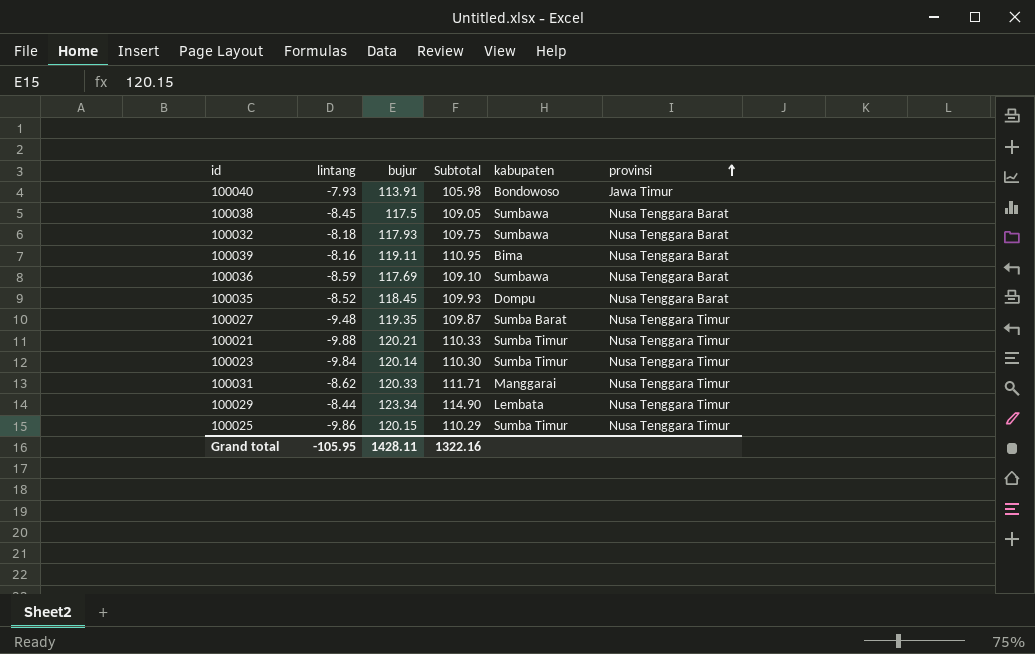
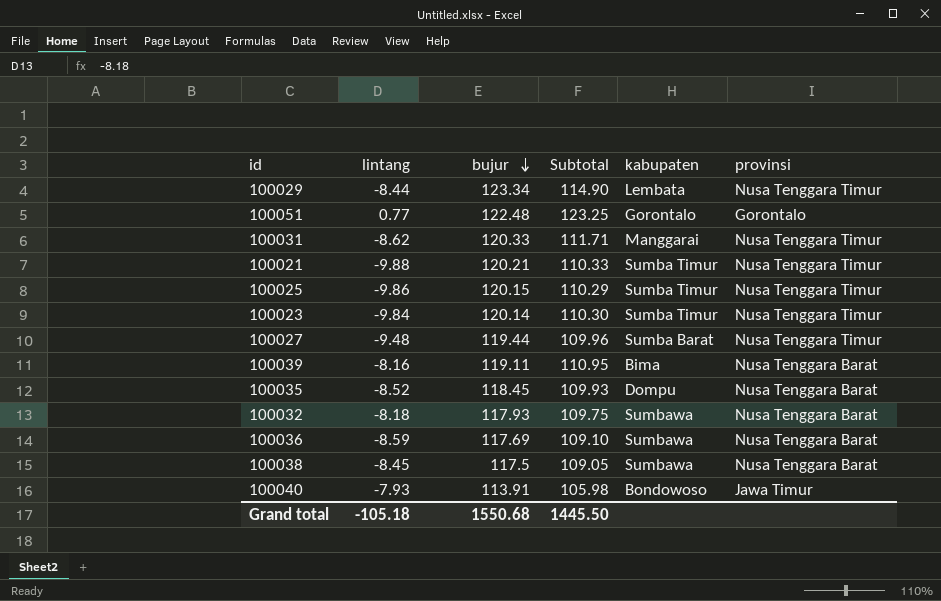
row order: provinsi ascending -> bujur descending
row 100051: none -> 0.77 | 122.48 | 123.25 | Gorontalo | Gorontalo
100027 | bujur: 119.35 -> 119.44
100027 | Subtotal: 109.87 -> 109.96
Grand total | lintang: -105.95 -> -105.18
Grand total | bujur: 1428.11 -> 1550.68
Grand total | Subtotal: 1322.16 -> 1445.50

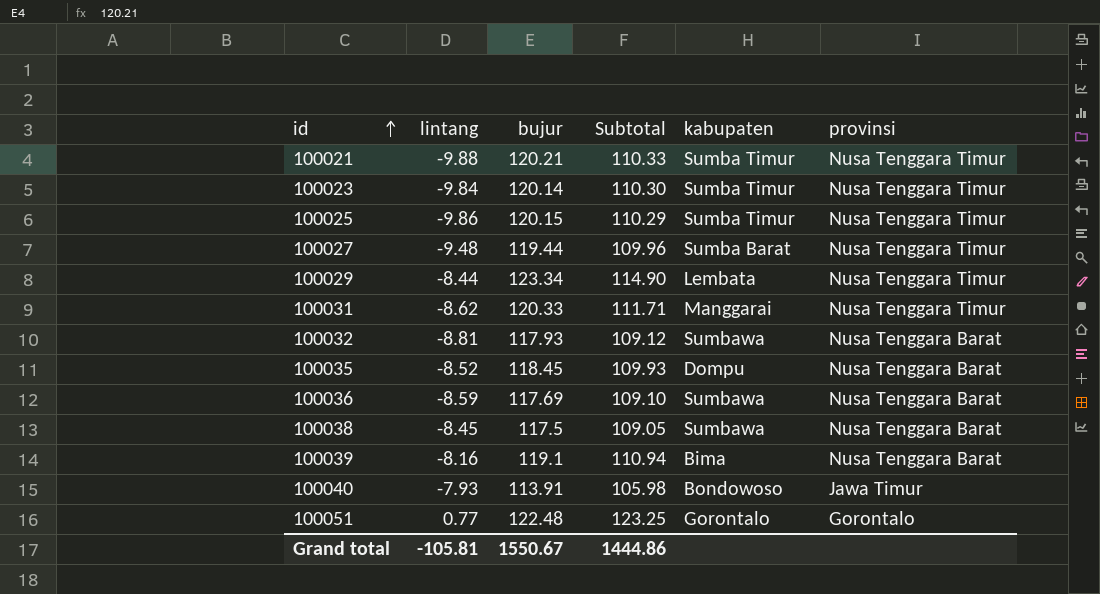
row order: bujur descending -> id ascending
100032 | lintang: -8.18 -> -8.81
100032 | Subtotal: 109.75 -> 109.12
100039 | bujur: 119.11 -> 119.1
100039 | Subtotal: 110.95 -> 110.94
Grand total | lintang: -105.18 -> -105.81
Grand total | bujur: 1550.68 -> 1550.67
Grand total | Subtotal: 1445.50 -> 1444.86

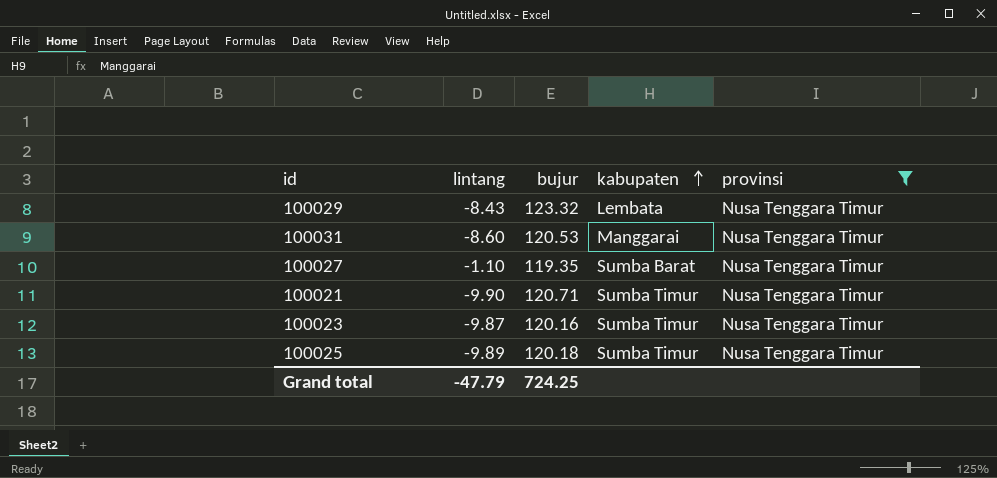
filter: none -> provinsi = Nusa Tenggara Timur
row order: id ascending -> kabupaten ascending
column Subtotal | formula: [lintang] + [bujur] -> none
100029 | lintang: -8.44 -> -8.43
100029 | bujur: 123.34 -> 123.32
100031 | lintang: -8.62 -> -8.60
100031 | bujur: 120.33 -> 120.53
100027 | lintang: -9.48 -> -1.10
100027 | bujur: 119.44 -> 119.35
100021 | lintang: -9.88 -> -9.90
100021 | bujur: 120.21 -> 120.71
100023 | lintang: -9.84 -> -9.87
100023 | bujur: 120.14 -> 120.16
100025 | lintang: -9.86 -> -9.89
100025 | bujur: 120.15 -> 120.18
Grand total | lintang: -105.81 -> -47.79
Grand total | bujur: 1550.67 -> 724.25

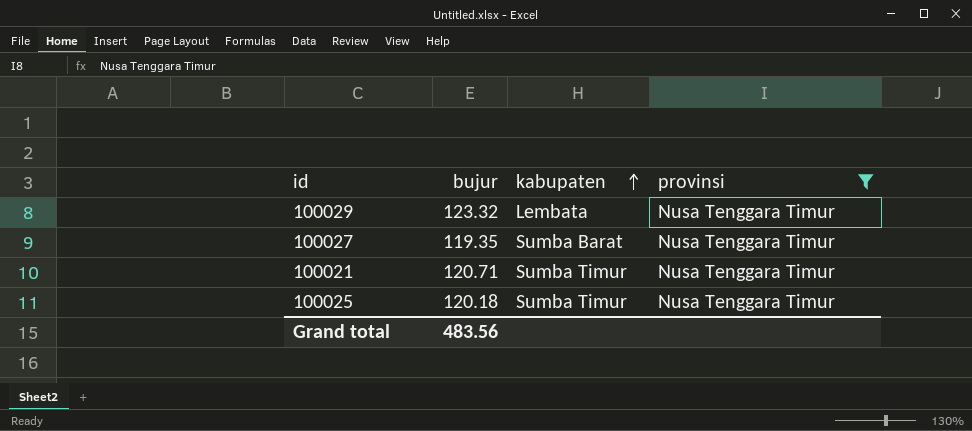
column lintang | position: 2 -> none
row 100031: -8.60 | 120.53 | Manggarai | Nusa Tenggara Timur -> none
row 100023: -9.87 | 120.16 | Sumba Timur | Nusa Tenggara Timur -> none
Grand total | bujur: 724.25 -> 483.56

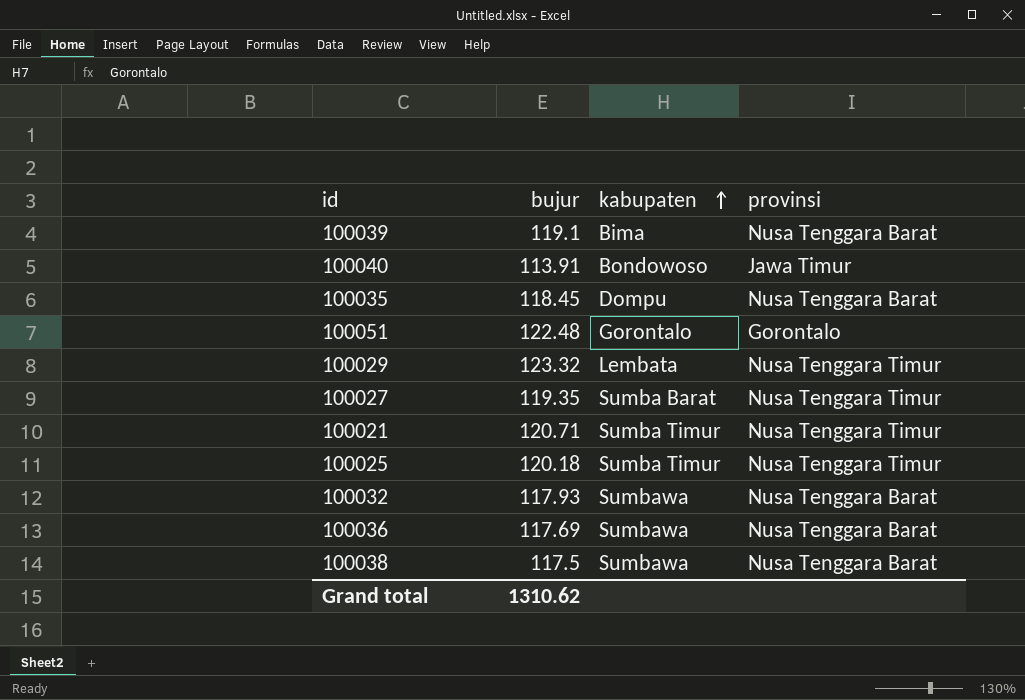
filter: provinsi = Nusa Tenggara Timur -> none
Grand total | bujur: 483.56 -> 1310.62

